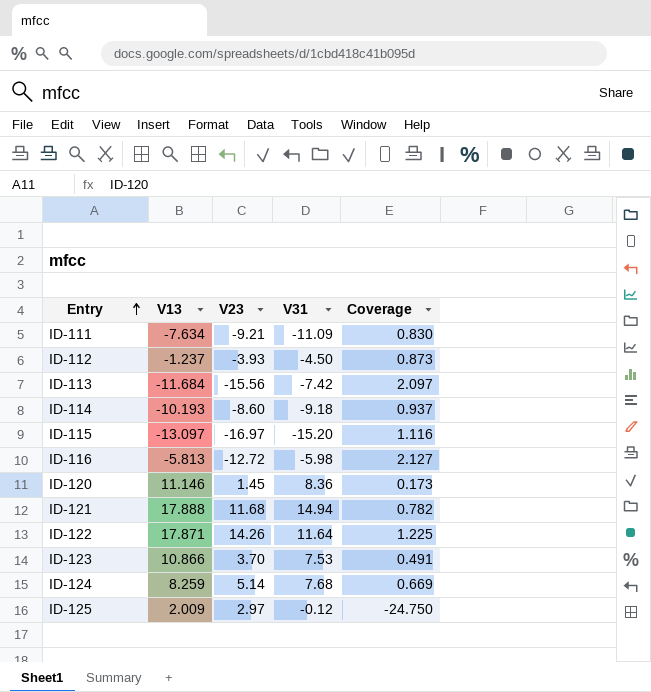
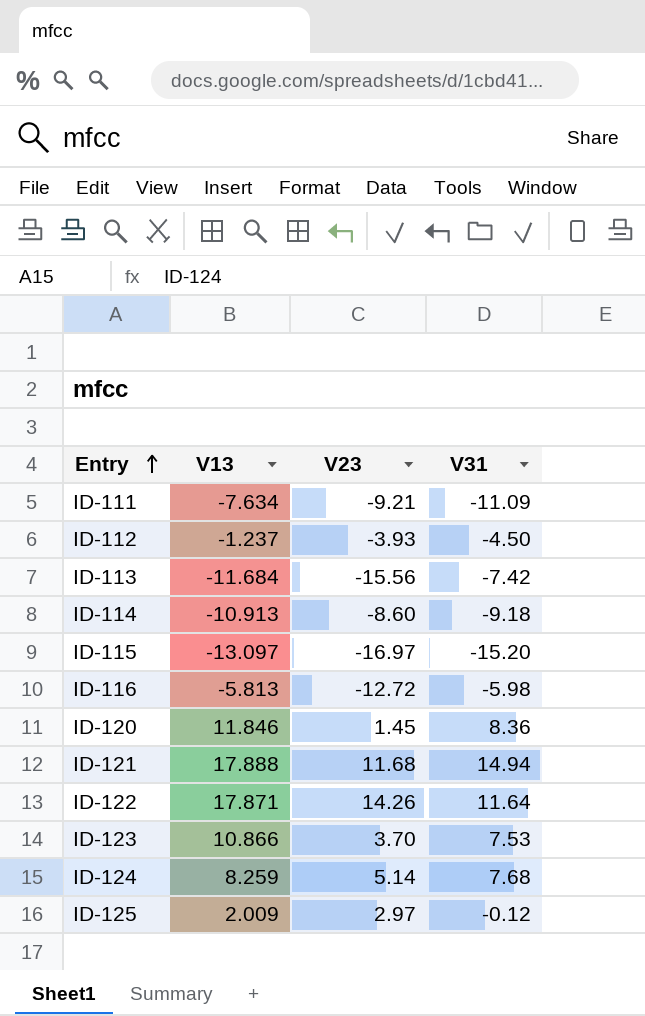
column Coverage | formula: [V23] / [V31] -> none
ID-114 | V13: -10.193 -> -10.913
ID-120 | V13: 11.146 -> 11.846

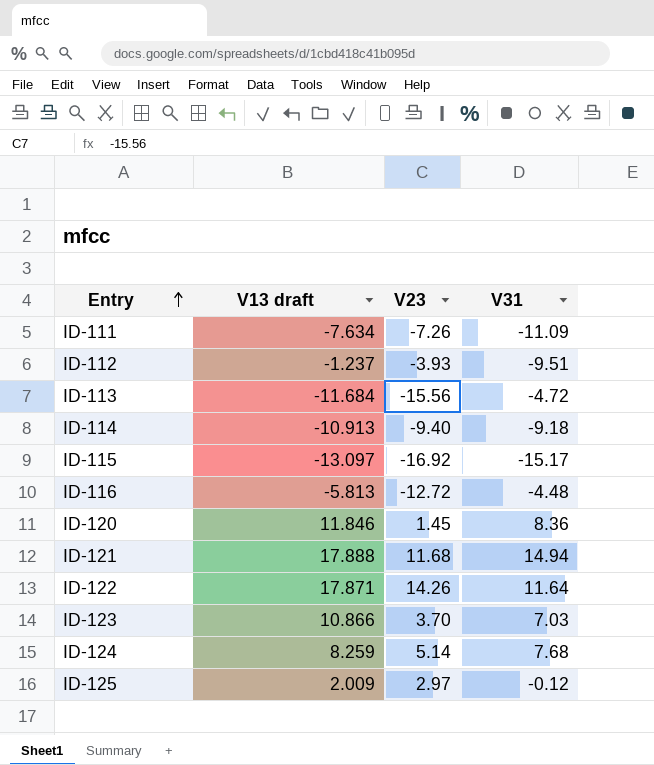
column name: V13 -> V13 draft
ID-111 | V23: -9.21 -> -7.26
ID-112 | V31: -4.50 -> -9.51
ID-113 | V31: -7.42 -> -4.72
ID-114 | V23: -8.60 -> -9.40
ID-115 | V23: -16.97 -> -16.92
ID-115 | V31: -15.20 -> -15.17
ID-116 | V31: -5.98 -> -4.48
ID-123 | V31: 7.53 -> 7.03

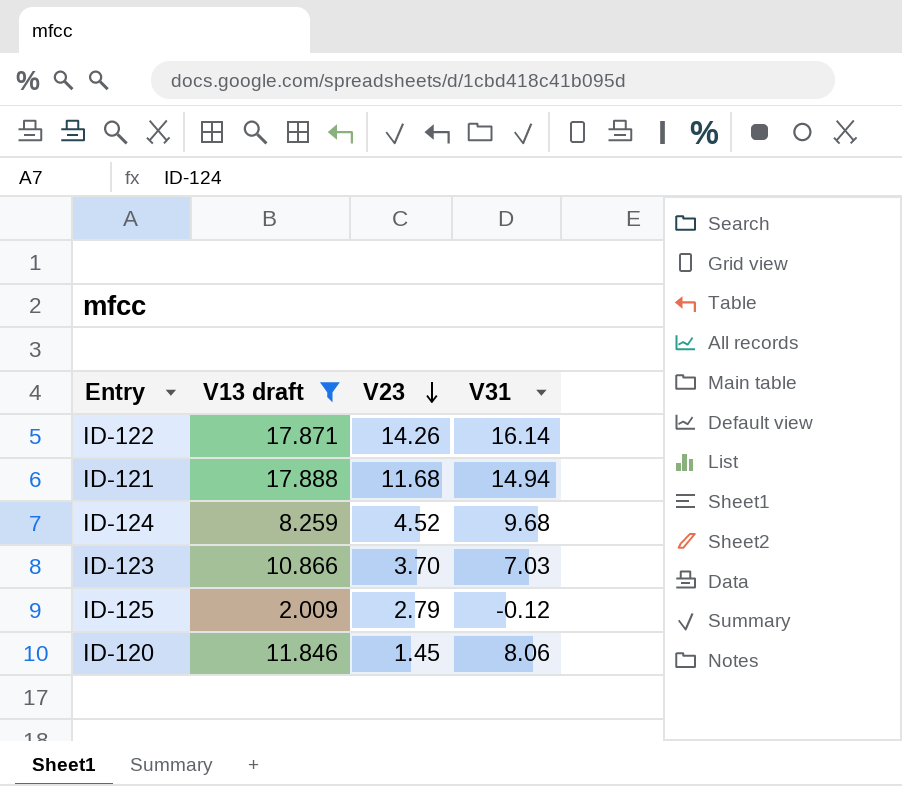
filter: none -> V13 draft >= 2.009
row order: Entry ascending -> V23 descending
ID-122 | V31: 11.64 -> 16.14
ID-124 | V23: 5.14 -> 4.52
ID-124 | V31: 7.68 -> 9.68
ID-125 | V23: 2.97 -> 2.79
ID-120 | V31: 8.36 -> 8.06

